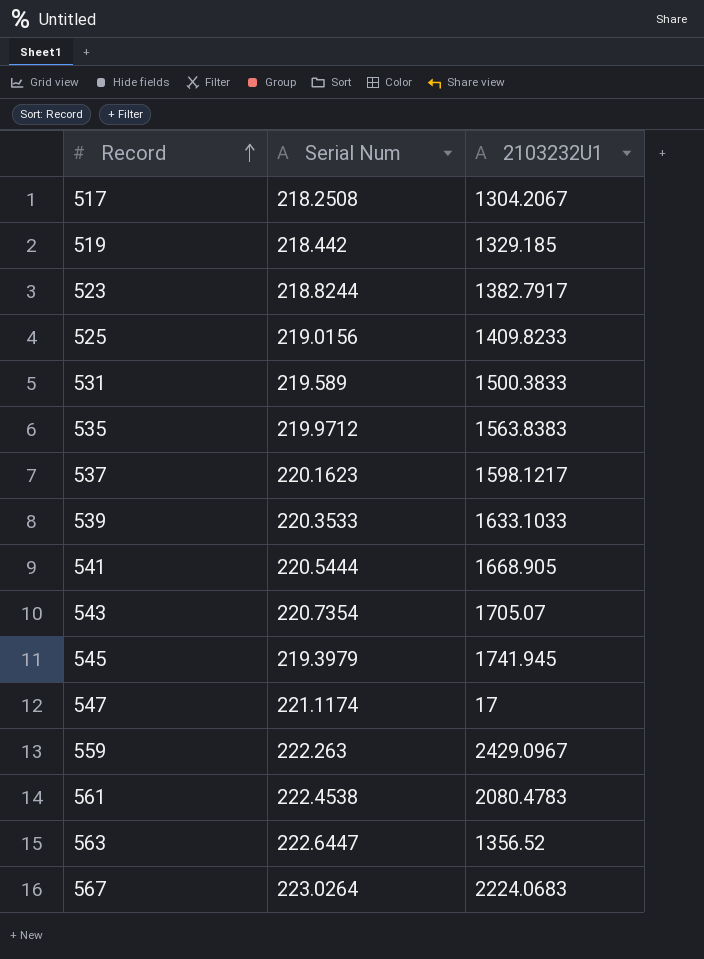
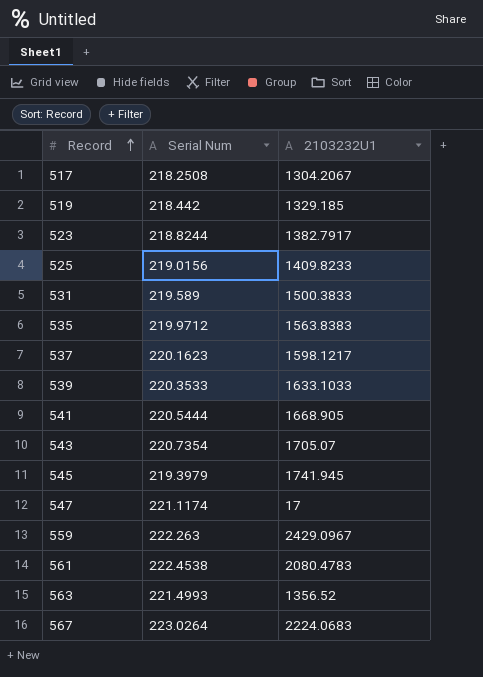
563 | Serial Num: 222.6447 -> 221.4993

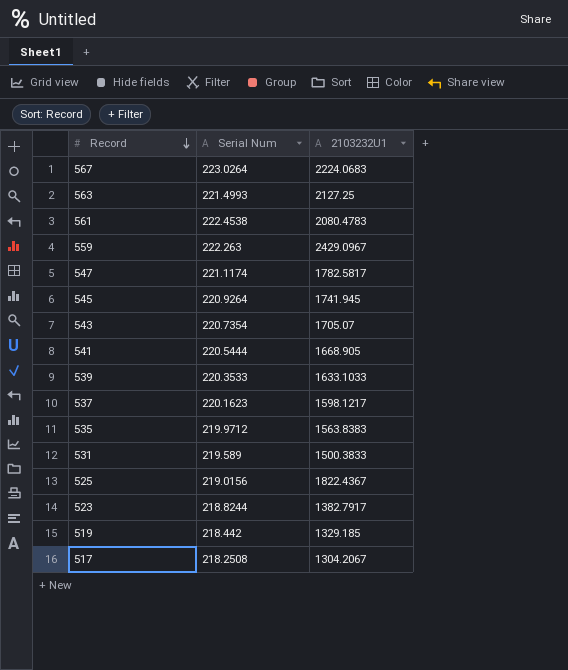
row order: Record ascending -> Record descending
563 | 2103232U1: 1356.52 -> 2127.25
547 | 2103232U1: 17 -> 1782.5817
545 | Serial Num: 219.3979 -> 220.9264
525 | 2103232U1: 1409.8233 -> 1822.4367

